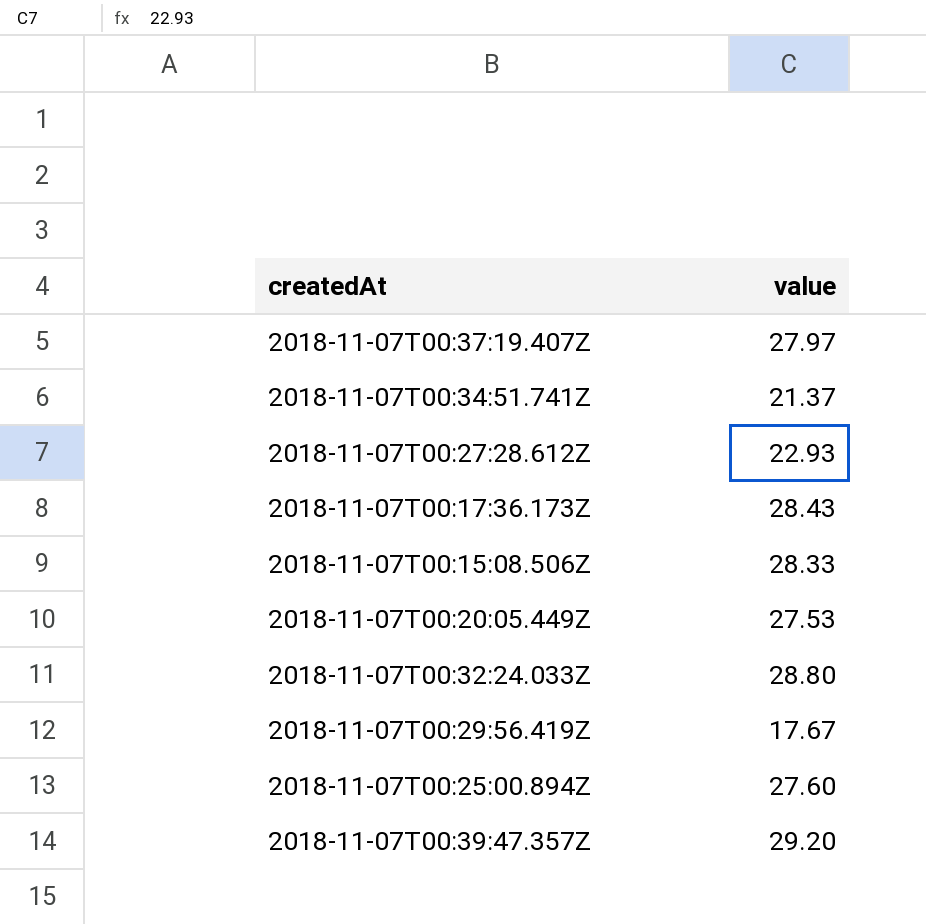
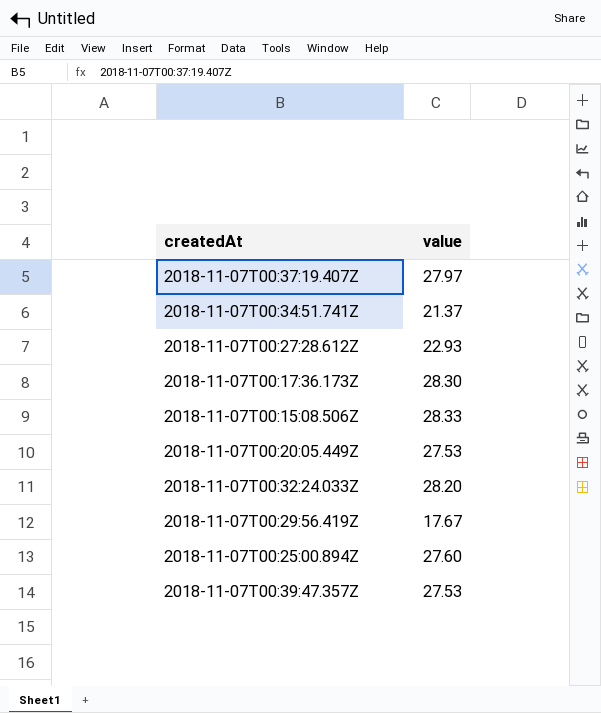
2018-11-07T00:17:36.173Z | value: 28.43 -> 28.30
2018-11-07T00:32:24.033Z | value: 28.80 -> 28.20
2018-11-07T00:39:47.357Z | value: 29.20 -> 27.53

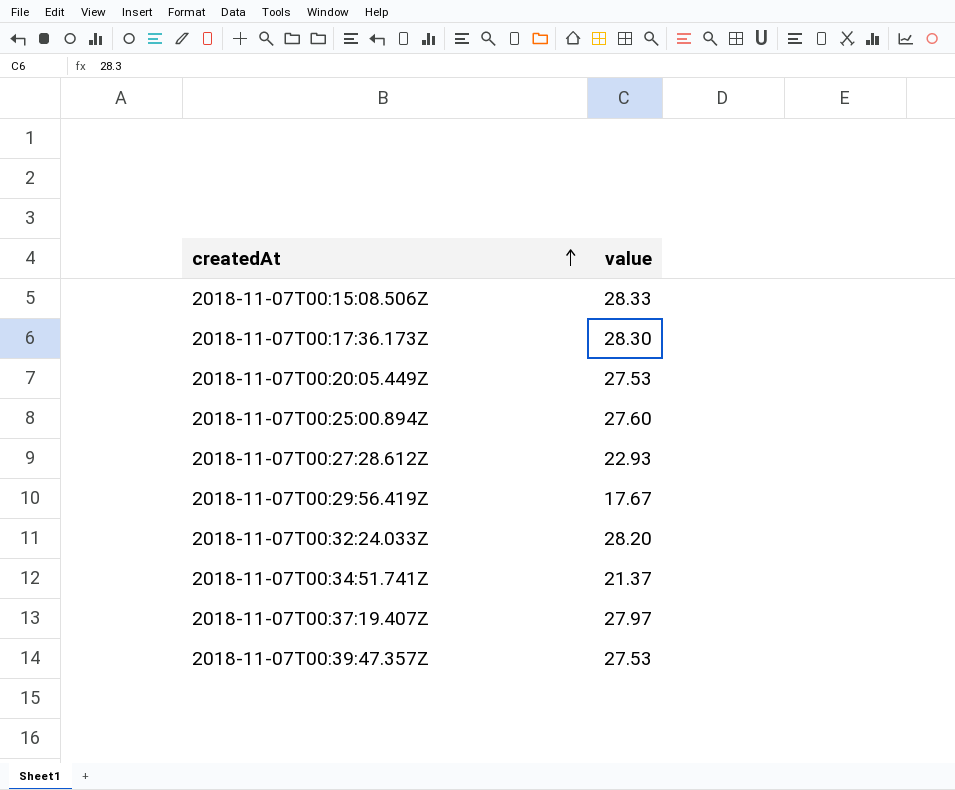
row order: none -> createdAt ascending

